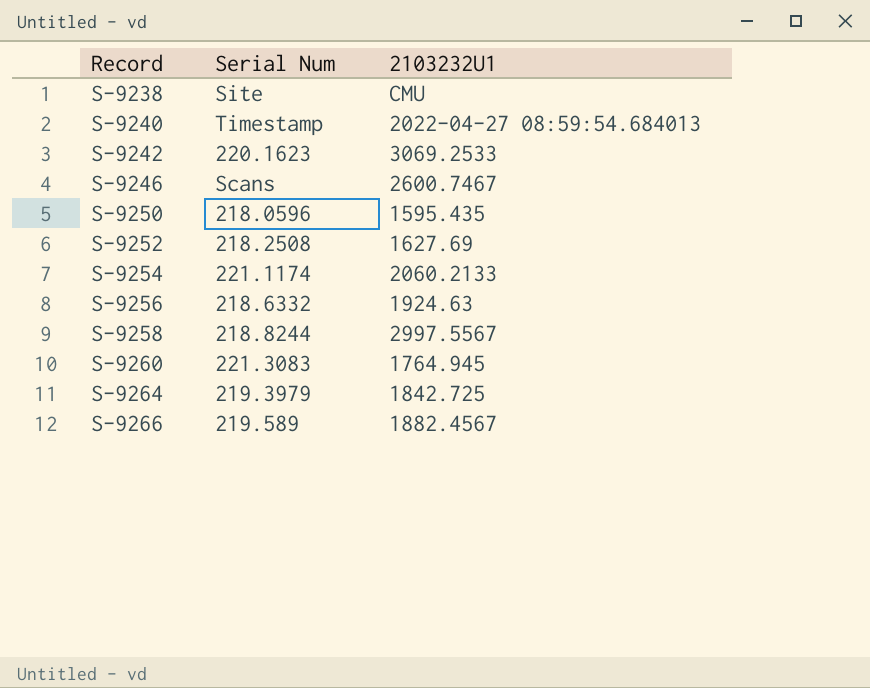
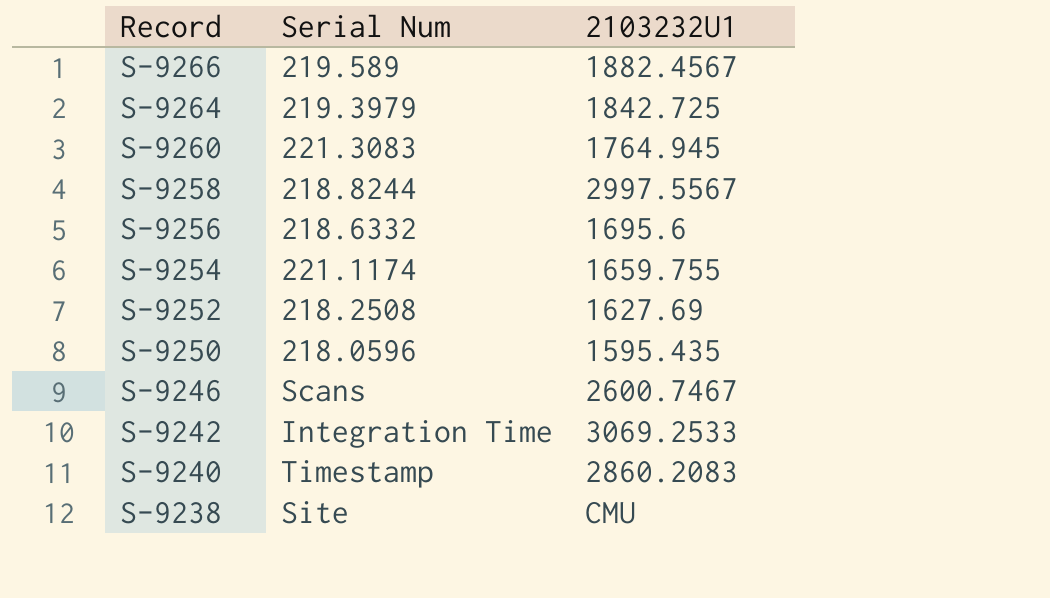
row order: Record ascending -> Record descending
S-9256 | 2103232U1: 1924.63 -> 1695.6
S-9254 | 2103232U1: 2060.2133 -> 1659.755
S-9242 | Serial Num: 220.1623 -> Integration Time
S-9240 | 2103232U1: 2022-04-27 08:59:54.684013 -> 2860.2083

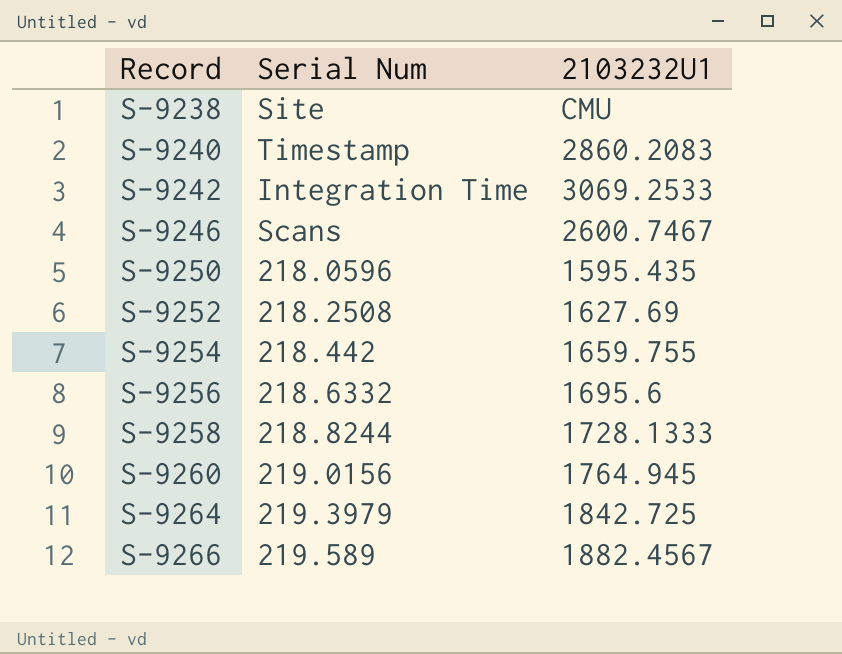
row order: Record descending -> Record ascending
S-9254 | Serial Num: 221.1174 -> 218.442
S-9258 | 2103232U1: 2997.5567 -> 1728.1333
S-9260 | Serial Num: 221.3083 -> 219.0156

